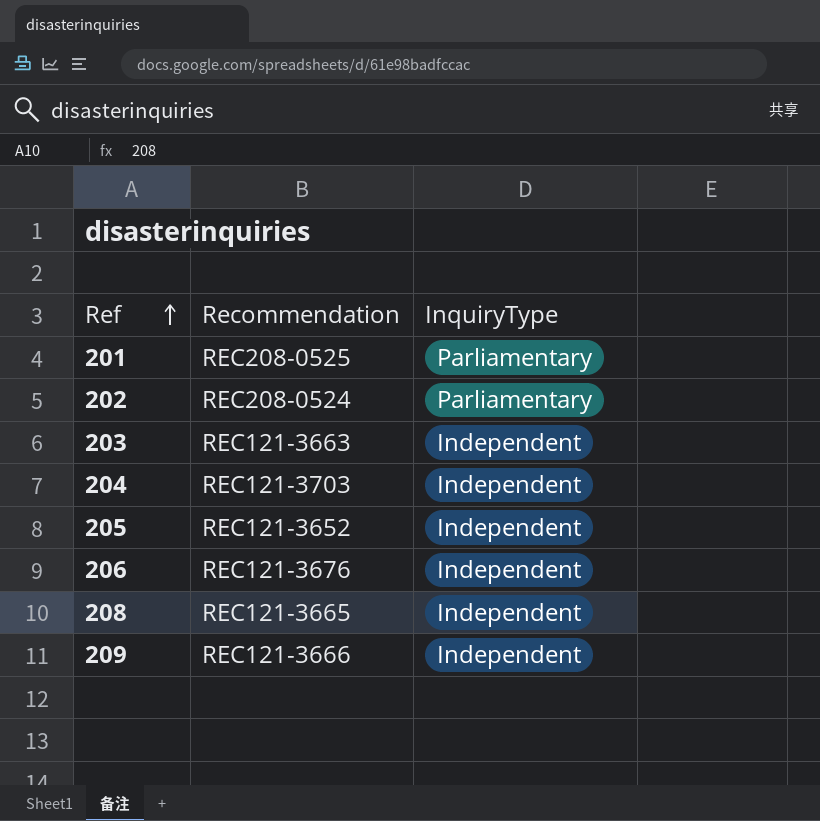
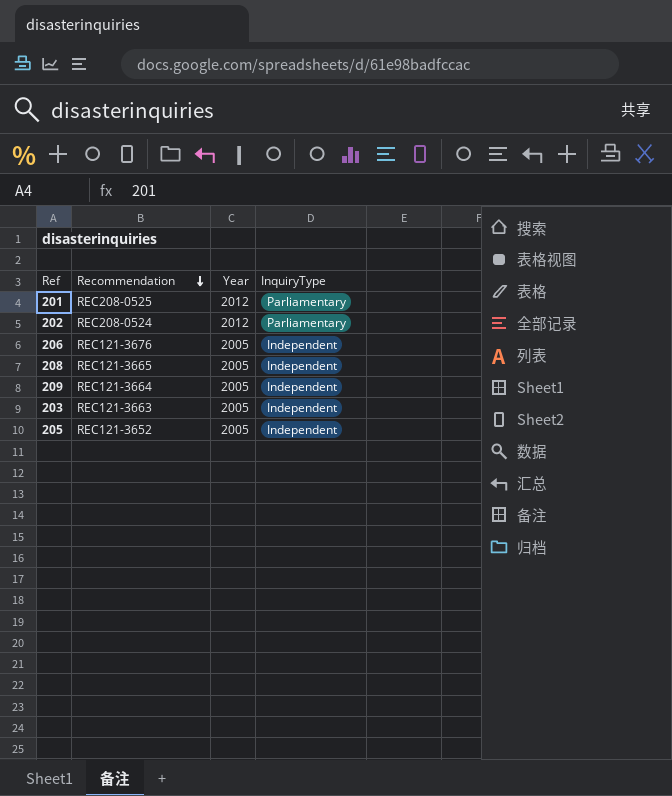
row order: Ref ascending -> Recommendation descending
column Year | position: none -> 3
row 204: REC121-3703 | Independent -> none
209 | Recommendation: REC121-3666 -> REC121-3664

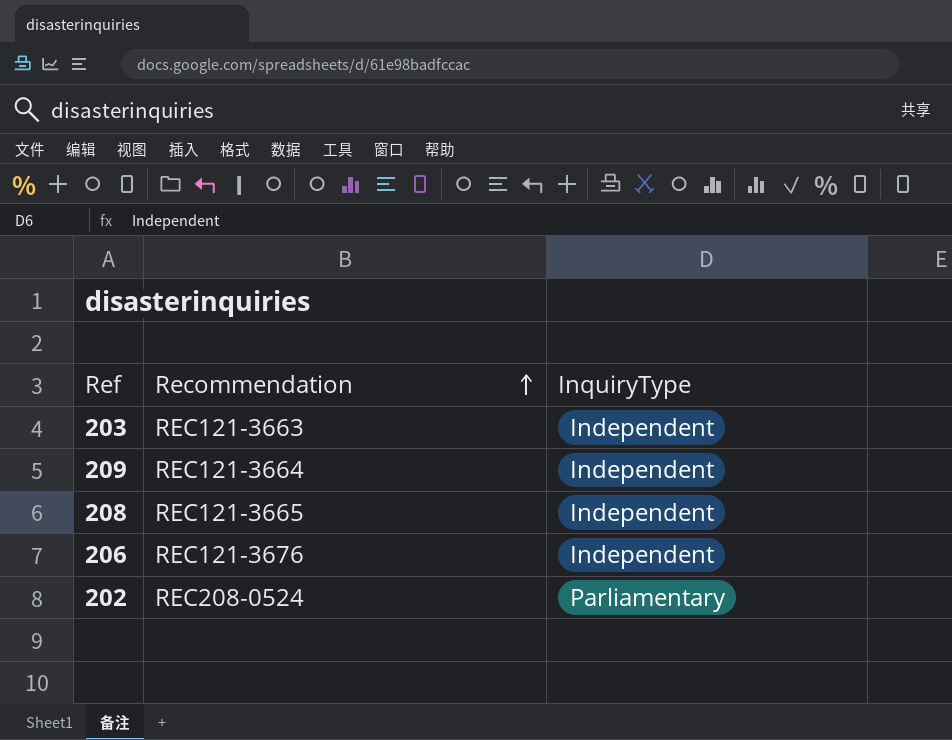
row order: Recommendation descending -> Recommendation ascending
column Year | position: 3 -> none
row 201: REC208-0525 | 2012 | Parliamentary -> none
row 205: REC121-3652 | 2005 | Independent -> none

